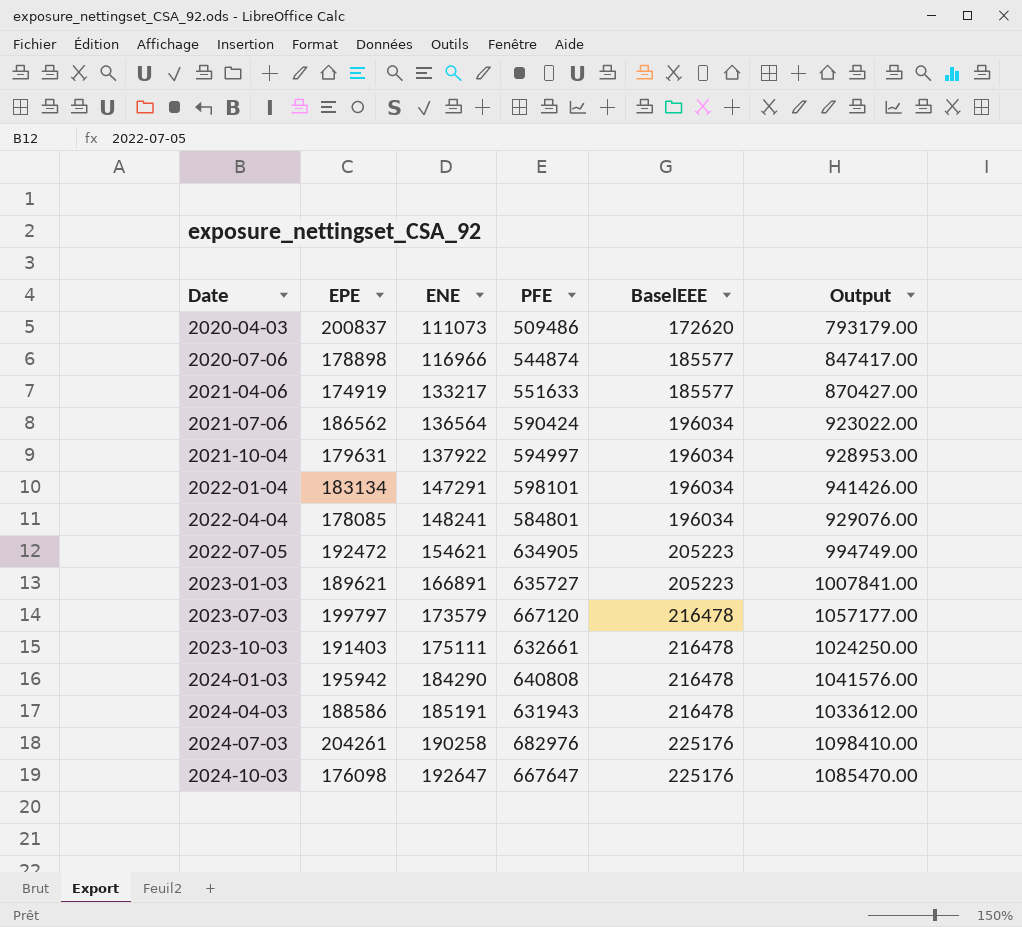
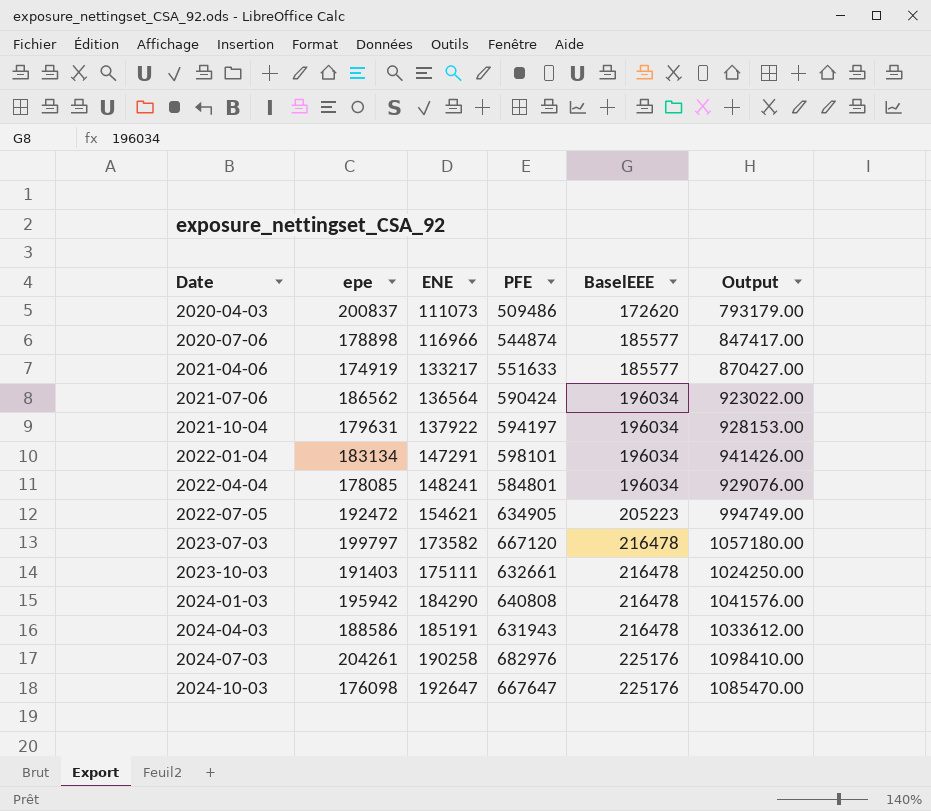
column name: EPE -> epe
row 2023-01-03: 189621 | 166891 | 635727 | 205223 | 1007841.00 -> none
2021-10-04 | PFE: 594997 -> 594197
2021-10-04 | Output: 928953.00 -> 928153.00
2023-07-03 | ENE: 173579 -> 173582
2023-07-03 | Output: 1057177.00 -> 1057180.00

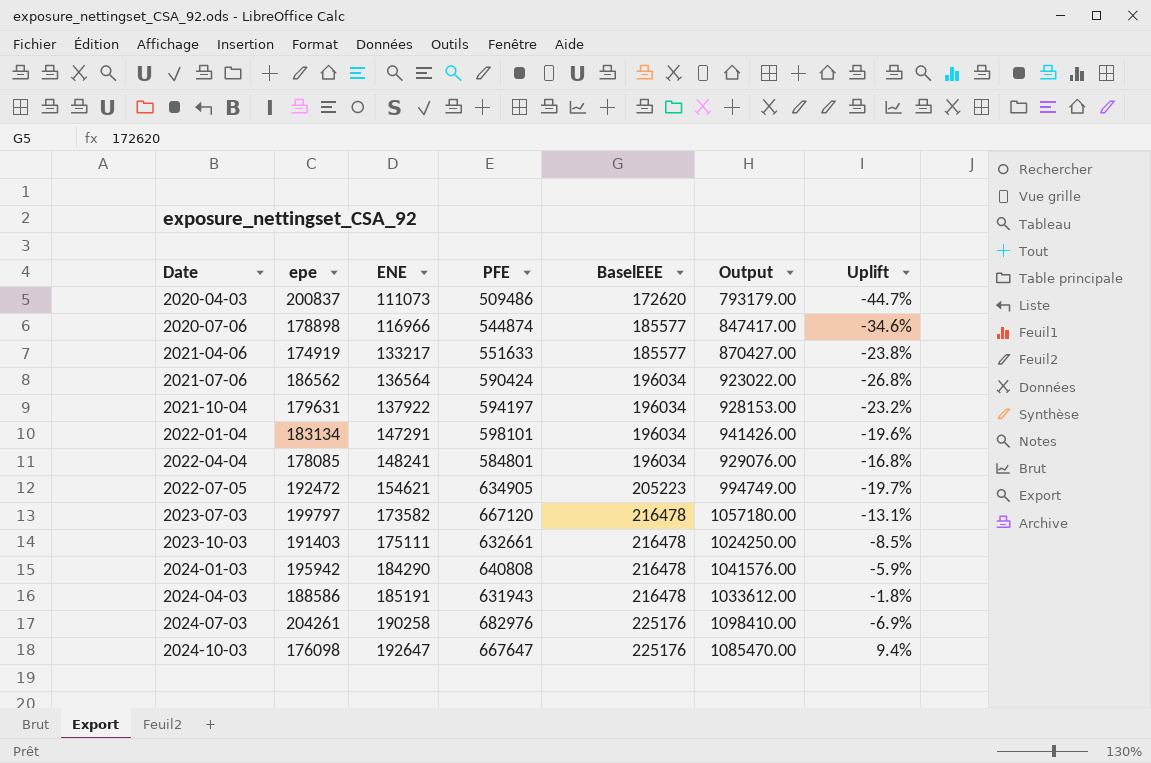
column Uplift | formula: none -> ([ENE] - [epe]) / [epe]

